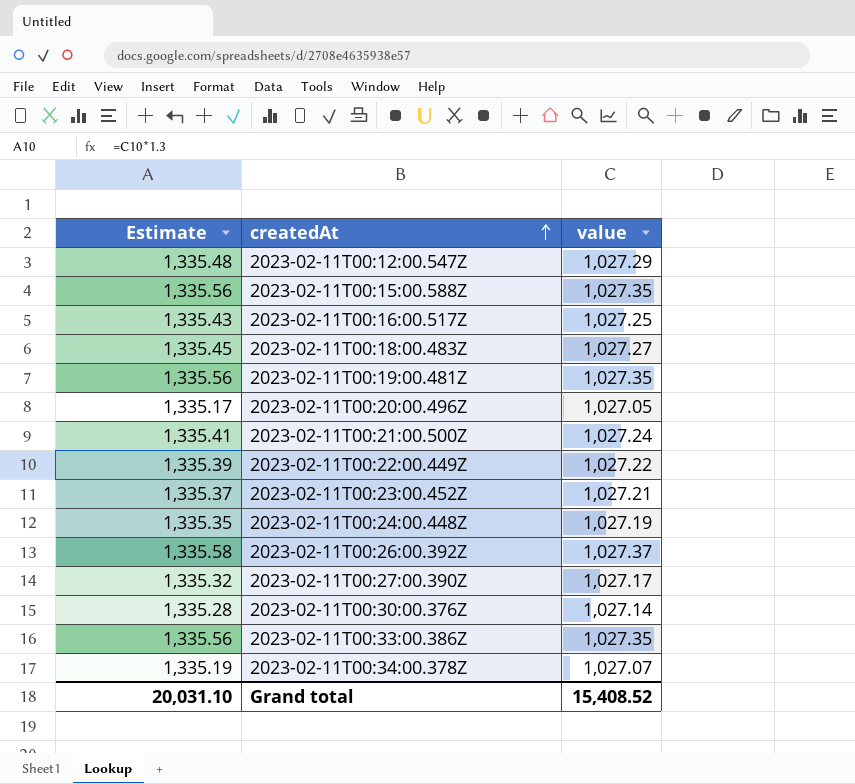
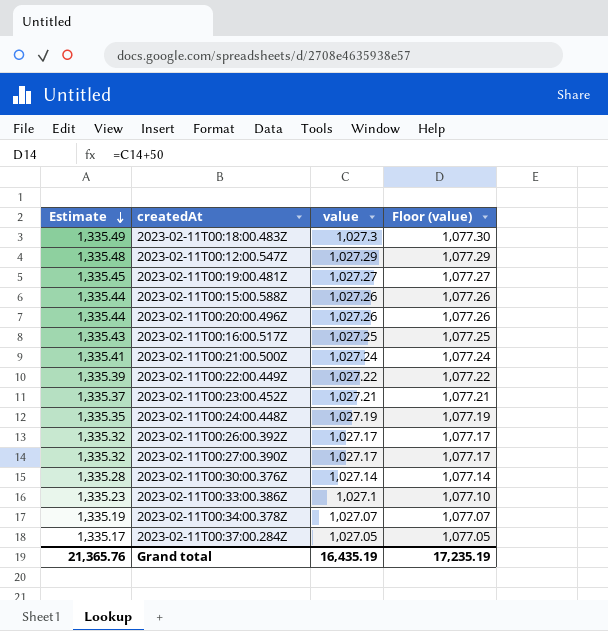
row order: createdAt ascending -> Estimate descending
column Floor (value) | formula: none -> [value] + 50
2023-02-11T00:18:00.483Z | Estimate: 1,335.45 -> 1,335.49
2023-02-11T00:18:00.483Z | value: 1,027.27 -> 1,027.3
2023-02-11T00:19:00.481Z | Estimate: 1,335.56 -> 1,335.45
2023-02-11T00:19:00.481Z | value: 1,027.35 -> 1,027.27
2023-02-11T00:15:00.588Z | Estimate: 1,335.56 -> 1,335.44
2023-02-11T00:15:00.588Z | value: 1,027.35 -> 1,027.26
2023-02-11T00:20:00.496Z | Estimate: 1,335.17 -> 1,335.44
2023-02-11T00:20:00.496Z | value: 1,027.05 -> 1,027.26
2023-02-11T00:26:00.392Z | Estimate: 1,335.58 -> 1,335.32
2023-02-11T00:26:00.392Z | value: 1,027.37 -> 1,027.17
2023-02-11T00:33:00.386Z | Estimate: 1,335.56 -> 1,335.23
2023-02-11T00:33:00.386Z | value: 1,027.35 -> 1,027.1
row 2023-02-11T00:37:00.284Z: none -> 1,335.17 | 1,027.05 | 1,077.05
Grand total | Estimate: 20,031.10 -> 21,365.76
Grand total | value: 15,408.52 -> 16,435.19

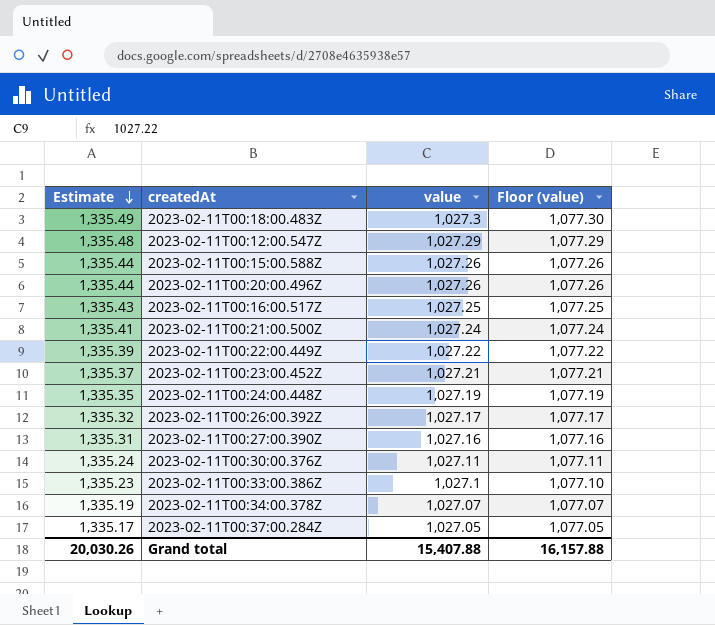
row 2023-02-11T00:19:00.481Z: 1,335.45 | 1,027.27 | 1,077.27 -> none
2023-02-11T00:27:00.390Z | Estimate: 1,335.32 -> 1,335.31
2023-02-11T00:27:00.390Z | value: 1,027.17 -> 1,027.16
2023-02-11T00:27:00.390Z | Floor (value): 1,077.17 -> 1,077.16
2023-02-11T00:30:00.376Z | Estimate: 1,335.28 -> 1,335.24
2023-02-11T00:30:00.376Z | value: 1,027.14 -> 1,027.11
2023-02-11T00:30:00.376Z | Floor (value): 1,077.14 -> 1,077.11
Grand total | Estimate: 21,365.76 -> 20,030.26
Grand total | value: 16,435.19 -> 15,407.88
Grand total | Floor (value): 17,235.19 -> 16,157.88

